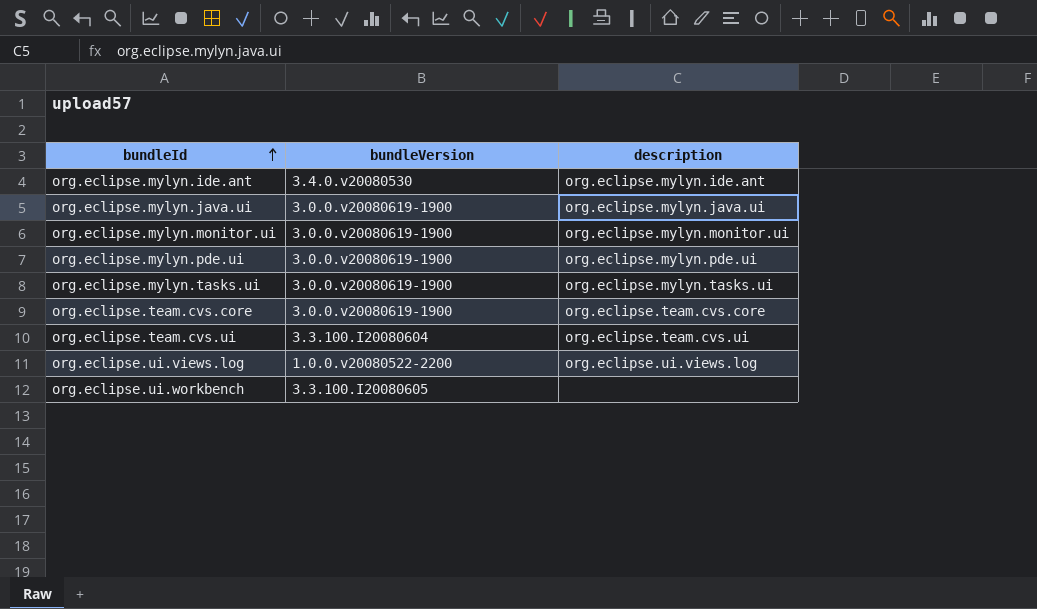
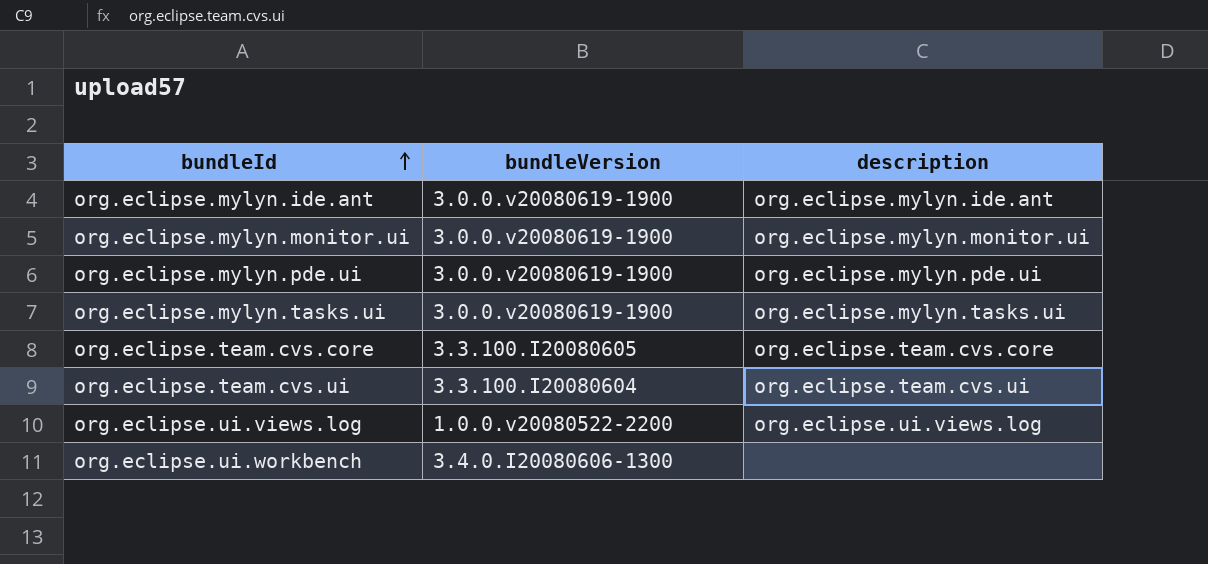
row org.eclipse.mylyn.java.ui: 3.0.0.v20080619-1900 | org.eclipse.mylyn.java.ui -> none
org.eclipse.mylyn.ide.ant | bundleVersion: 3.4.0.v20080530 -> 3.0.0.v20080619-1900
org.eclipse.team.cvs.core | bundleVersion: 3.0.0.v20080619-1900 -> 3.3.100.I20080605
org.eclipse.ui.workbench | bundleVersion: 3.3.100.I20080605 -> 3.4.0.I20080606-1300

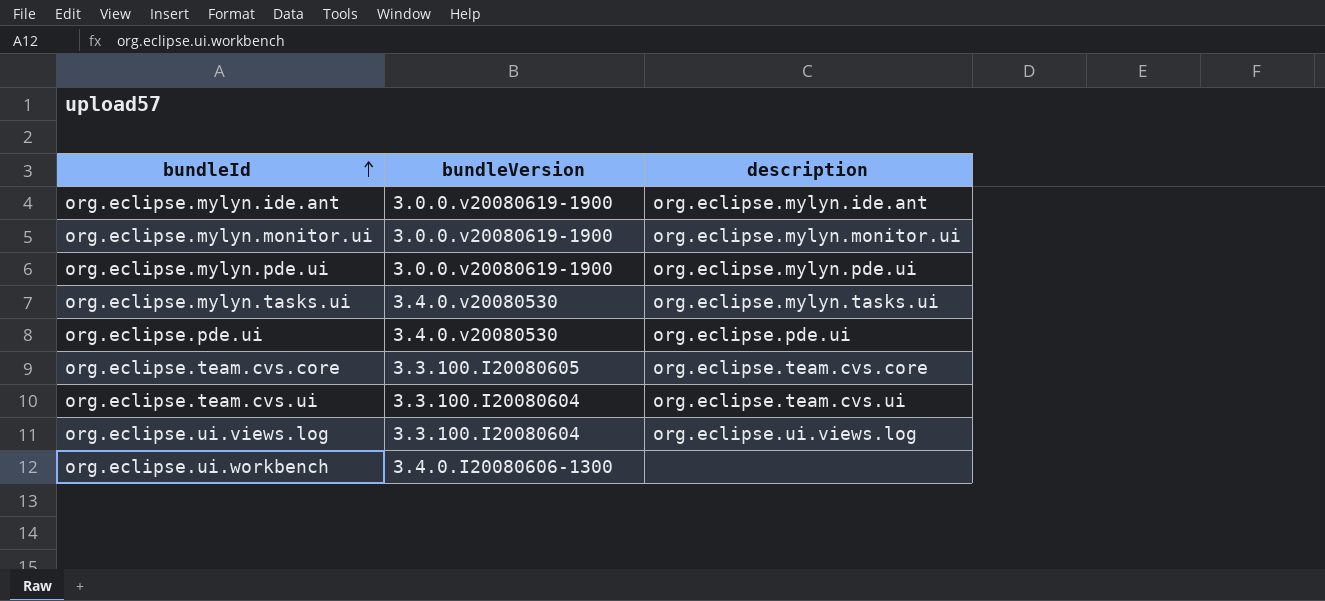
org.eclipse.mylyn.tasks.ui | bundleVersion: 3.0.0.v20080619-1900 -> 3.4.0.v20080530
row org.eclipse.pde.ui: none -> 3.4.0.v20080530 | org.eclipse.pde.ui
org.eclipse.ui.views.log | bundleVersion: 1.0.0.v20080522-2200 -> 3.3.100.I20080604

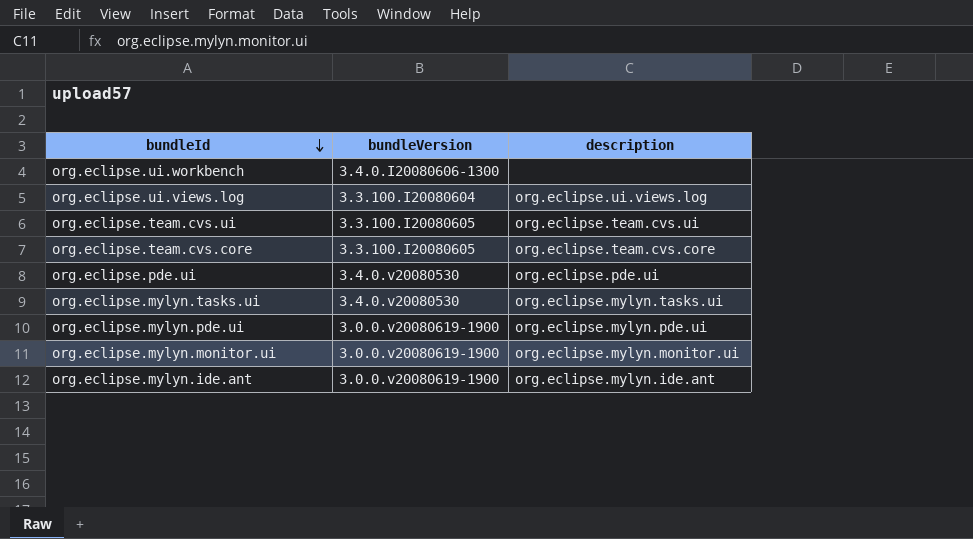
row order: bundleId ascending -> bundleId descending
org.eclipse.team.cvs.ui | bundleVersion: 3.3.100.I20080604 -> 3.3.100.I20080605

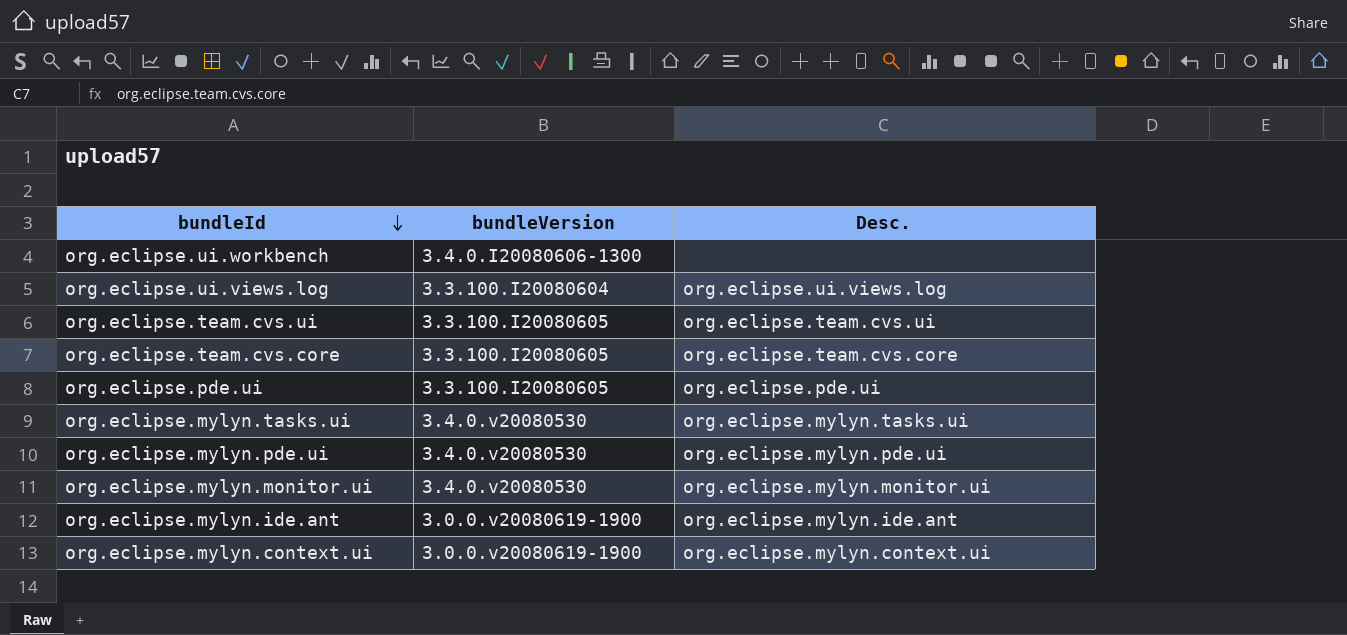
column name: description -> Desc.
org.eclipse.pde.ui | bundleVersion: 3.4.0.v20080530 -> 3.3.100.I20080605
org.eclipse.mylyn.pde.ui | bundleVersion: 3.0.0.v20080619-1900 -> 3.4.0.v20080530
org.eclipse.mylyn.monitor.ui | bundleVersion: 3.0.0.v20080619-1900 -> 3.4.0.v20080530
row org.eclipse.mylyn.context.ui: none -> 3.0.0.v20080619-1900 | org.eclipse.mylyn.context.ui

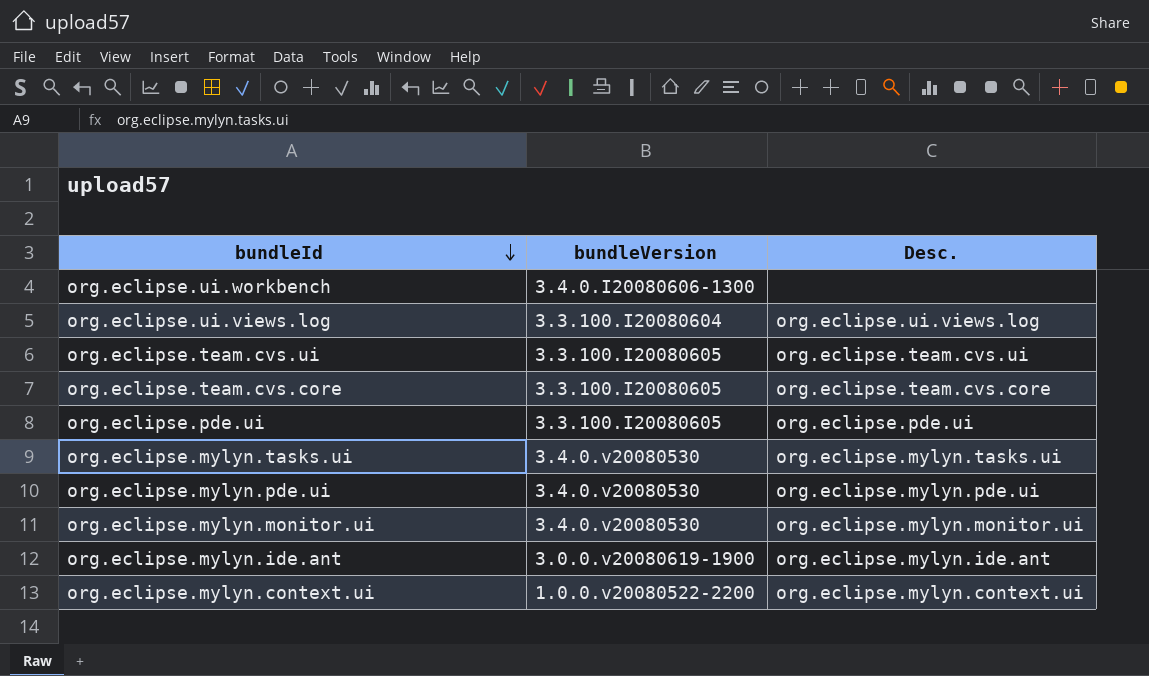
org.eclipse.mylyn.context.ui | bundleVersion: 3.0.0.v20080619-1900 -> 1.0.0.v20080522-2200

